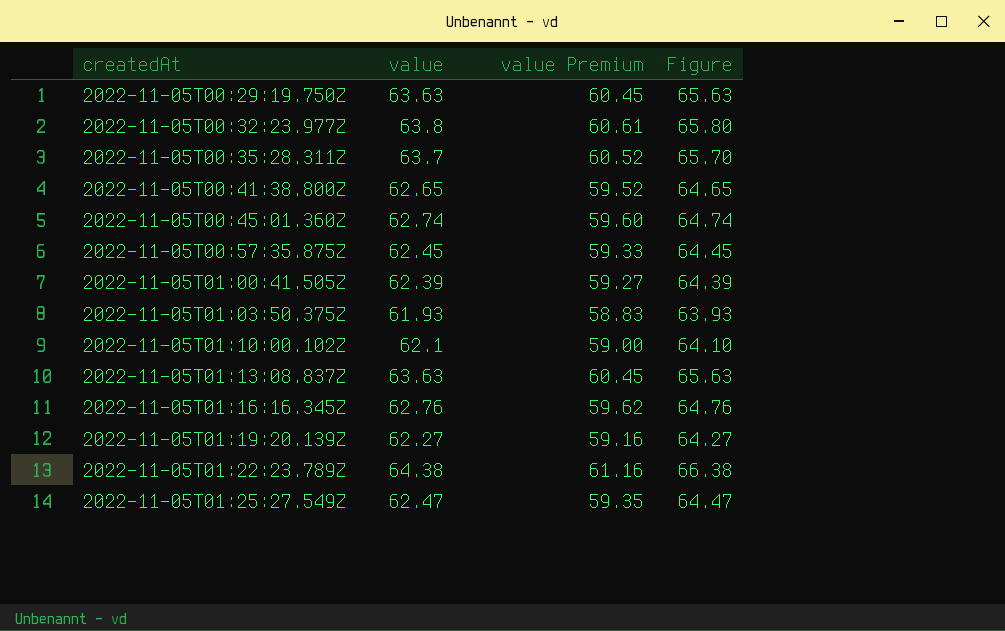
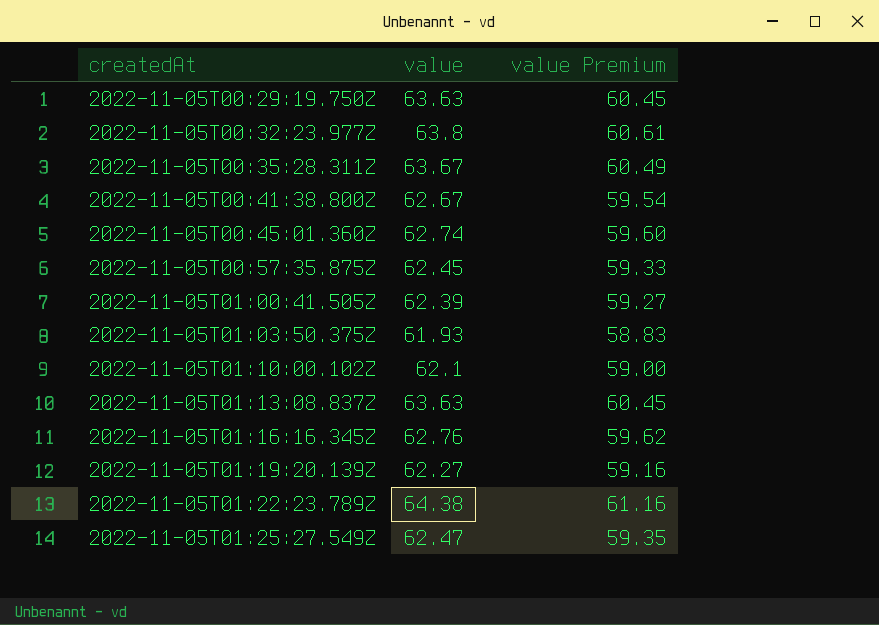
column Figure | formula: [value] + 2 -> none
2022-11-05T00:35:28.311Z | value: 63.7 -> 63.67
2022-11-05T00:35:28.311Z | value Premium: 60.52 -> 60.49
2022-11-05T00:41:38.800Z | value: 62.65 -> 62.67
2022-11-05T00:41:38.800Z | value Premium: 59.52 -> 59.54

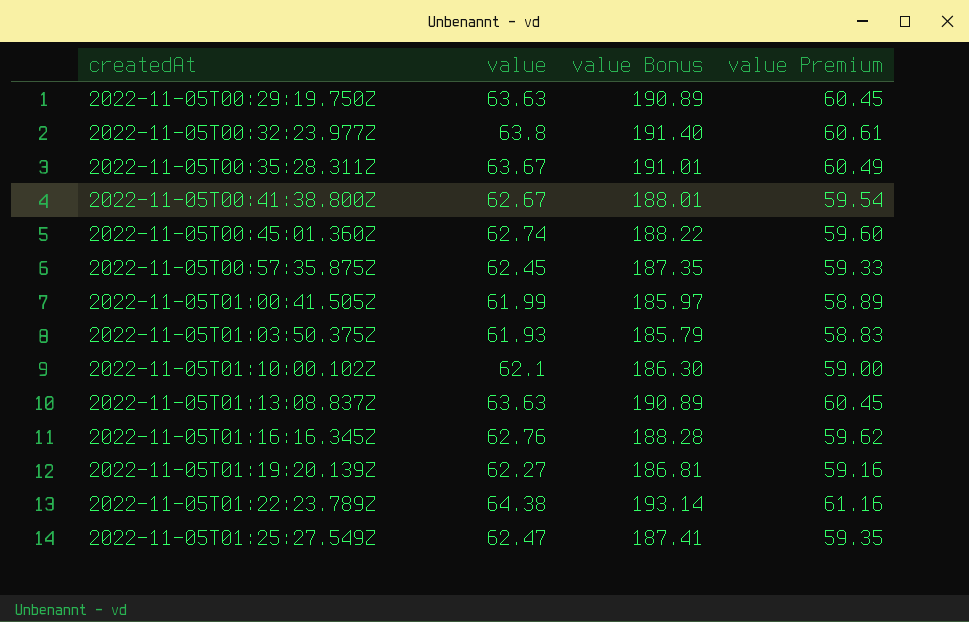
column value Bonus | formula: none -> [value] * 3
2022-11-05T01:00:41.505Z | value: 62.39 -> 61.99
2022-11-05T01:00:41.505Z | value Premium: 59.27 -> 58.89

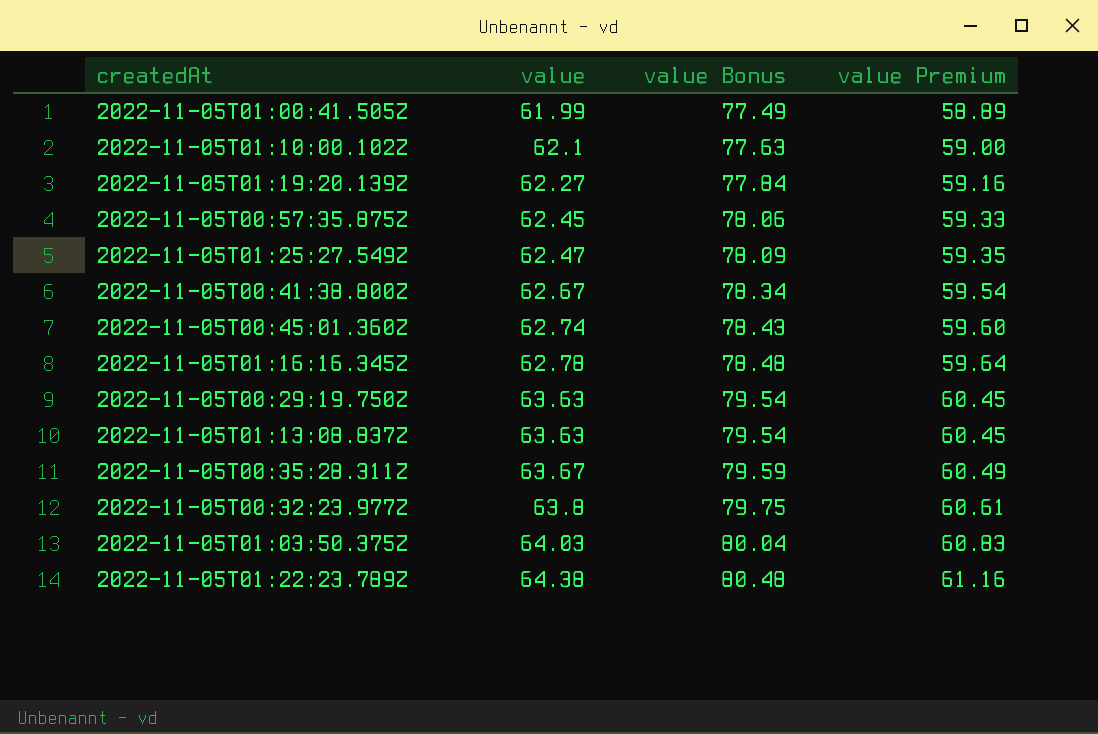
row order: createdAt ascending -> value ascending
column value Bonus | formula: [value] * 3 -> [value] * 1.25
2022-11-05T01:16:16.345Z | value: 62.76 -> 62.78
2022-11-05T01:16:16.345Z | value Premium: 59.62 -> 59.64
2022-11-05T01:03:50.375Z | value: 61.93 -> 64.03
2022-11-05T01:03:50.375Z | value Premium: 58.83 -> 60.83

